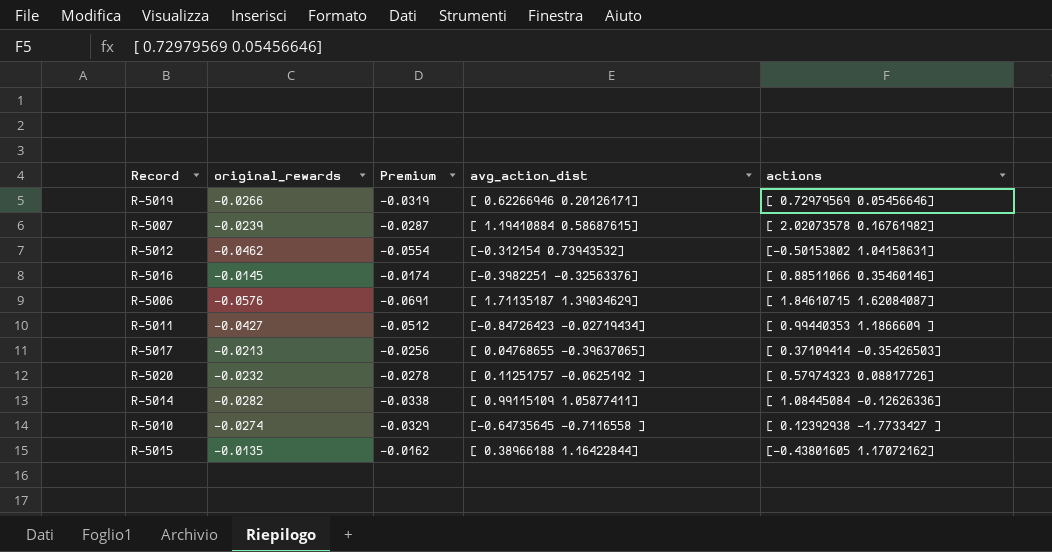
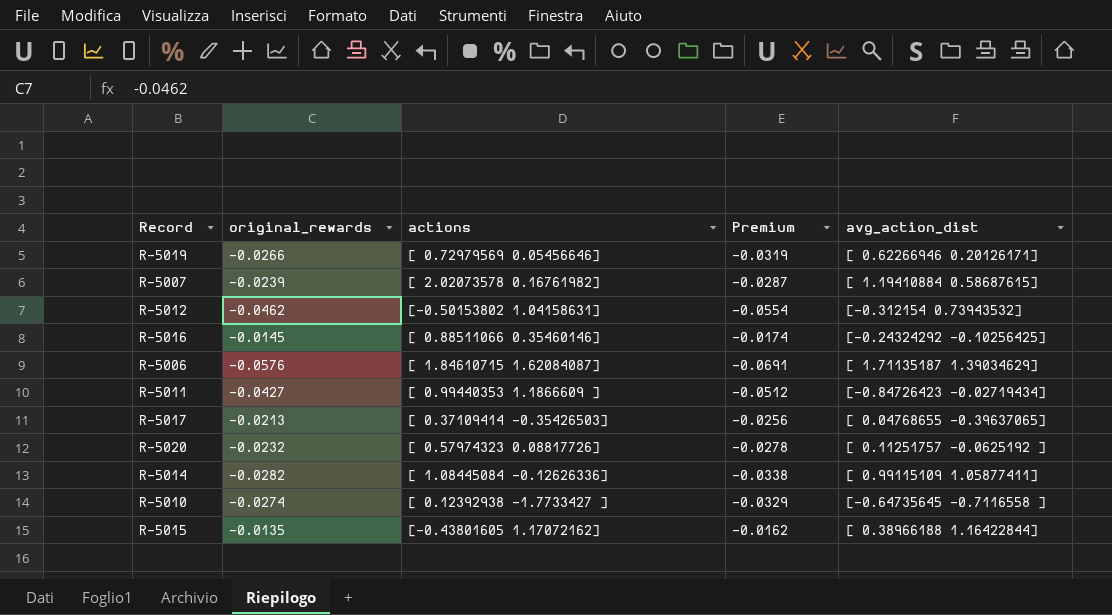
column actions | position: 5 -> 3
R-5016 | avg_action_dist: [-0.3982251 -0.32563376] -> [-0.24324292 -0.10256425]

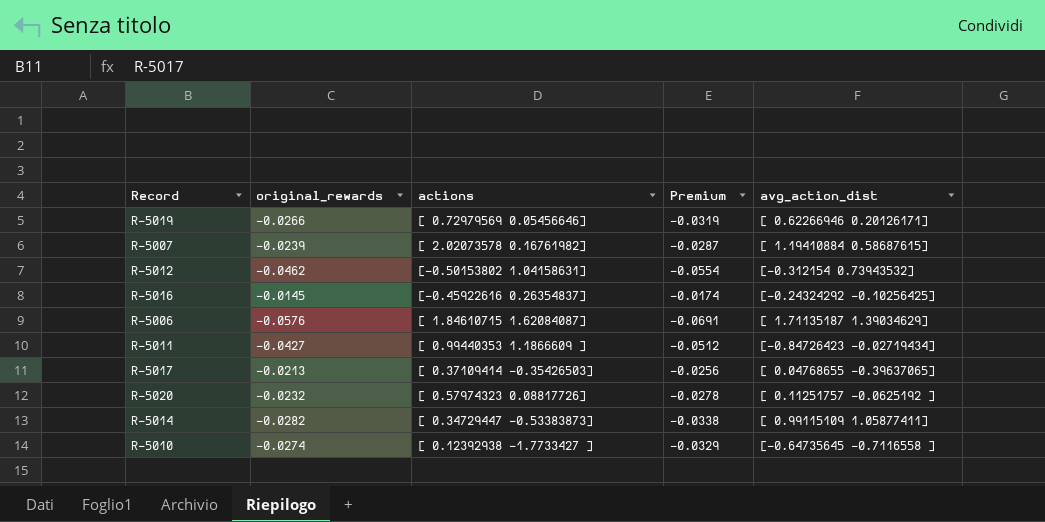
row R-5015: -0.0135 | [-0.43801605 1.17072162] | -0.0162 | [ 0.38966188 1.16422844] -> none
R-5016 | actions: [ 0.88511066 0.35460146] -> [-0.45922616 0.26354837]
R-5014 | actions: [ 1.08445084 -0.12626336] -> [ 0.34729447 -0.53383873]

